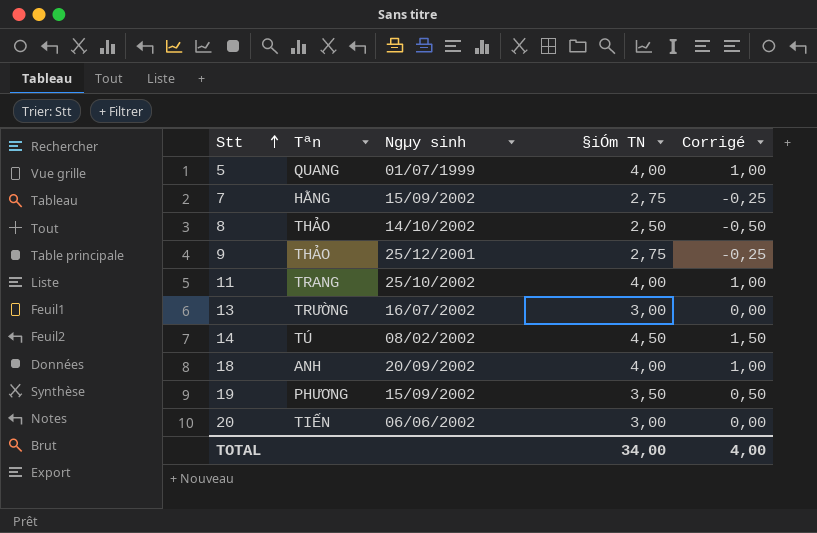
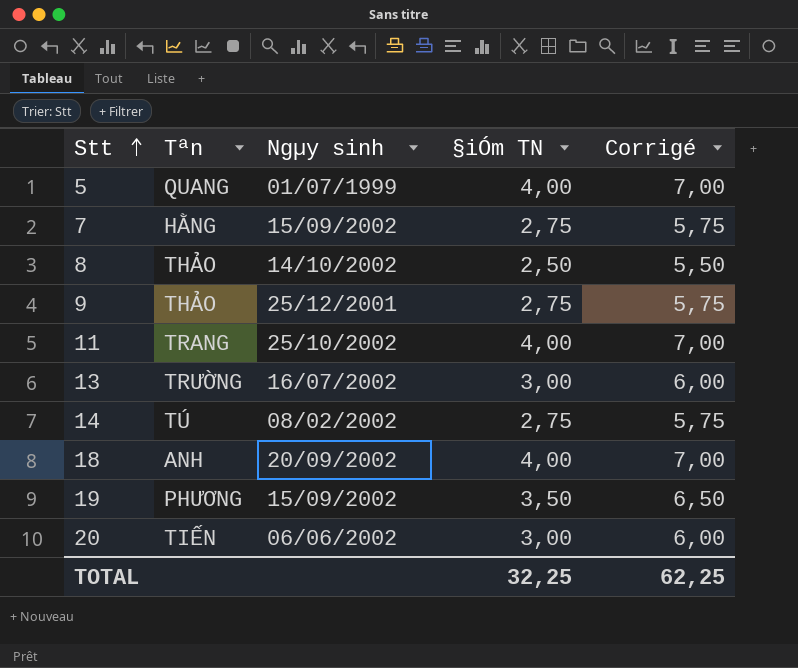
column Corrigé | formula: [§iÓm TN] - 3 -> [§iÓm TN] + 3
14 | §iÓm TN: 4,50 -> 2,75
TOTAL | §iÓm TN: 34,00 -> 32,25
TOTAL | Corrigé: 4,00 -> 62,25

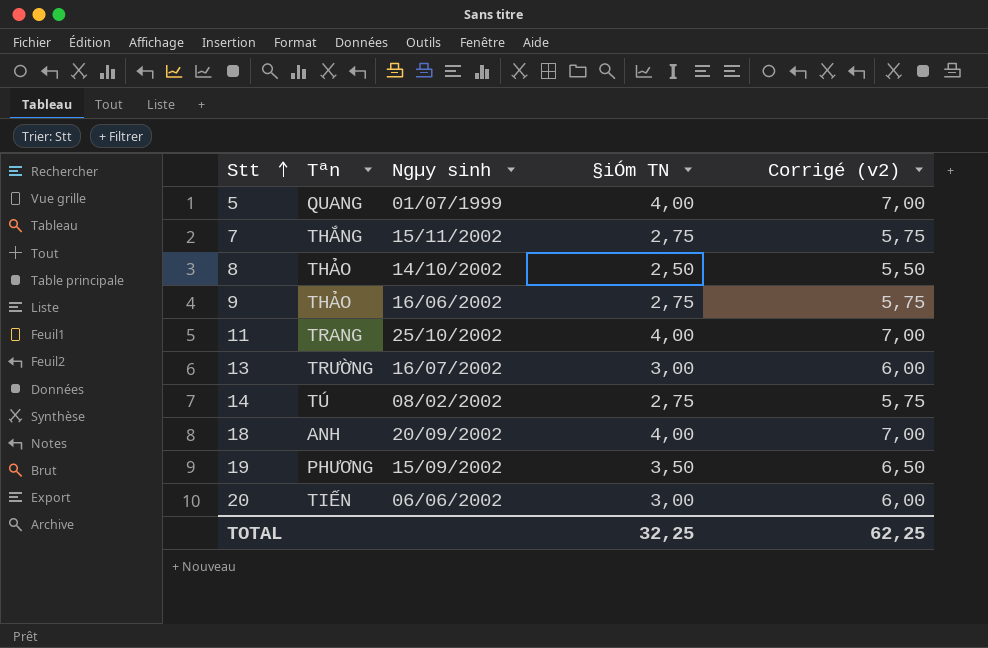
column name: Corrigé -> Corrigé (v2)
7 | Tªn: HẰNG -> THẮNG
7 | Ngµy sinh: 15/09/2002 -> 15/11/2002
9 | Ngµy sinh: 25/12/2001 -> 16/06/2002

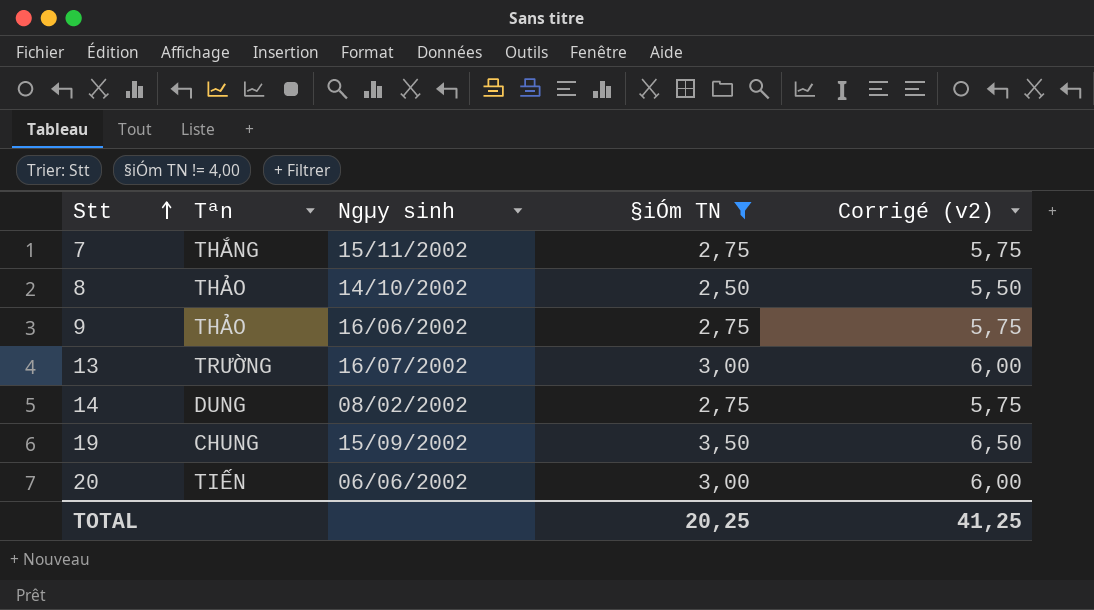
filter: none -> §iÓm TN != 4,00
14 | Tªn: TÚ -> DUNG
19 | Tªn: PHƯƠNG -> CHUNG
TOTAL | §iÓm TN: 32,25 -> 20,25
TOTAL | Corrigé (v2): 62,25 -> 41,25

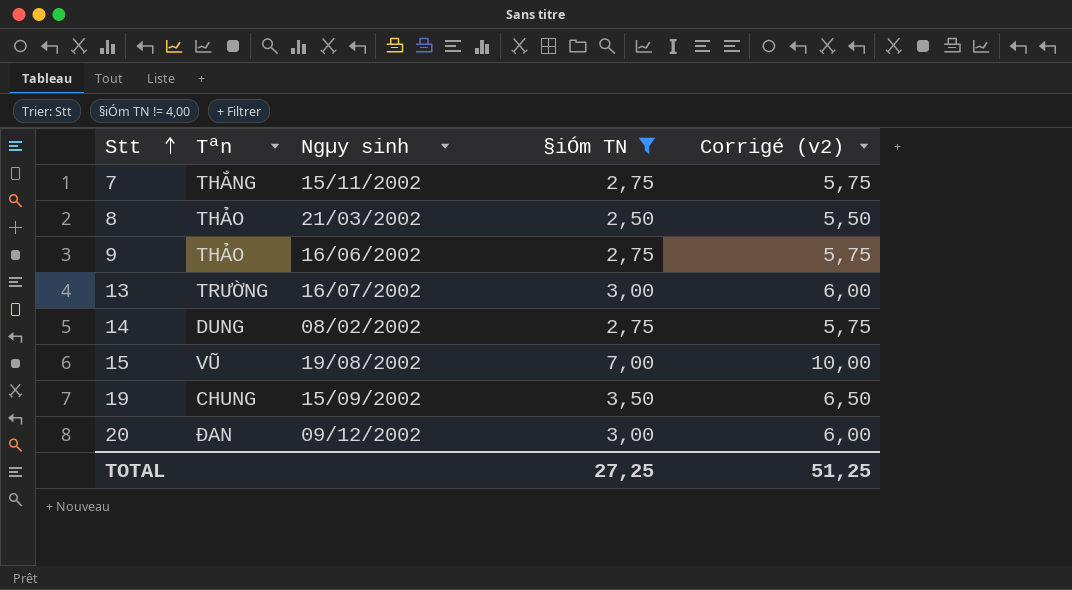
8 | Ngµy sinh: 14/10/2002 -> 21/03/2002
row 15: none -> VŨ | 19/08/2002 | 7,00 | 10,00
20 | Tªn: TIẾN -> ĐAN
20 | Ngµy sinh: 06/06/2002 -> 09/12/2002
TOTAL | §iÓm TN: 20,25 -> 27,25
TOTAL | Corrigé (v2): 41,25 -> 51,25

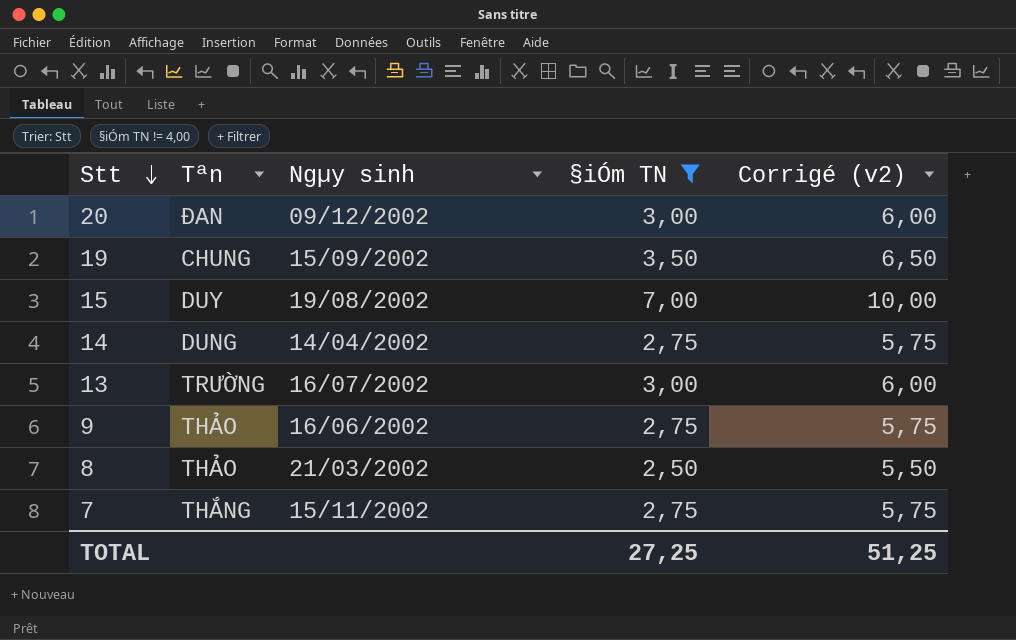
row order: Stt ascending -> Stt descending
15 | Tªn: VŨ -> DUY
14 | Ngµy sinh: 08/02/2002 -> 14/04/2002

